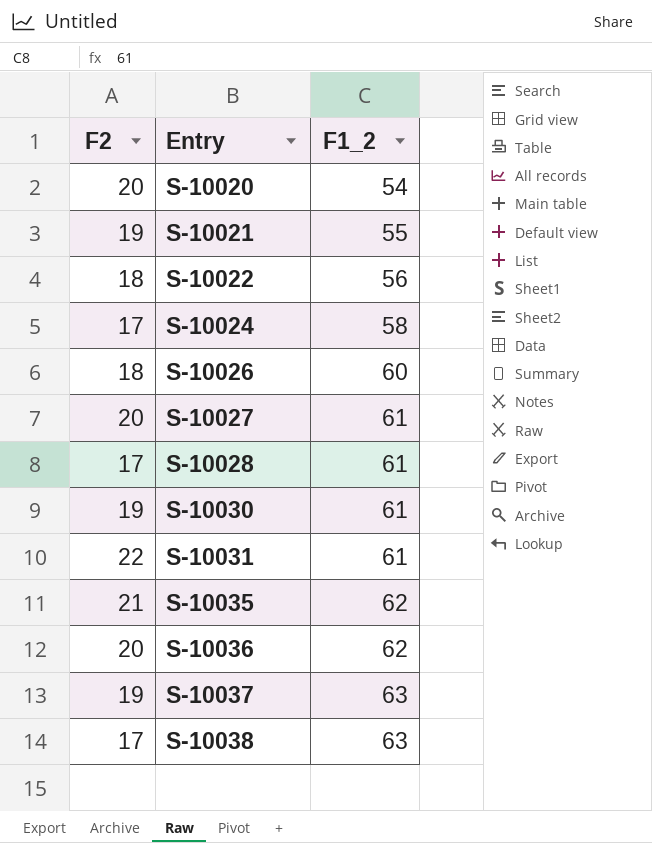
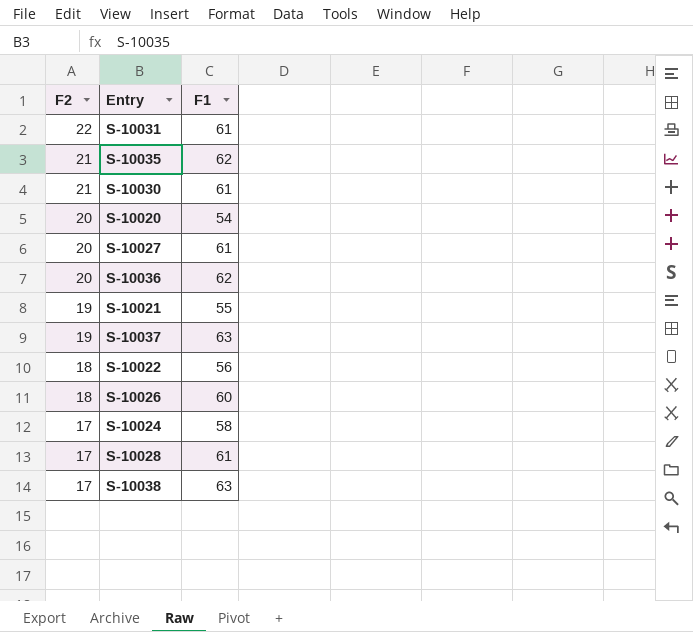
row order: Entry ascending -> F2 descending
column name: F1_2 -> F1
S-10030 | F2: 19 -> 21

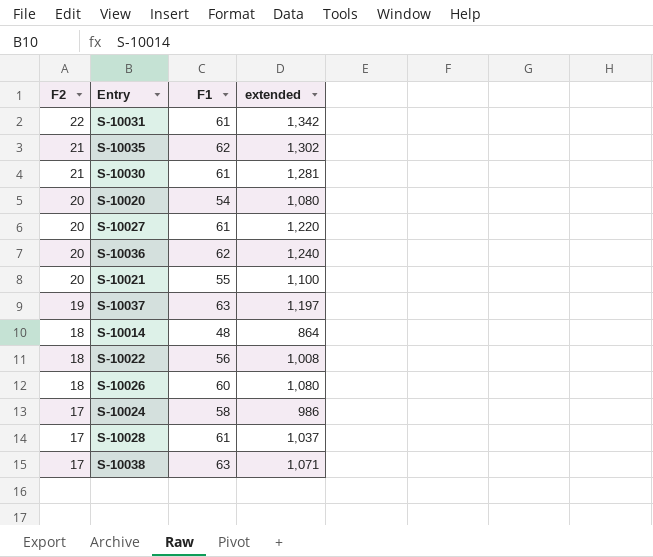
column extended | formula: none -> [F2] * [F1]
S-10021 | F2: 19 -> 20
row S-10014: none -> 18 | 48 | 864

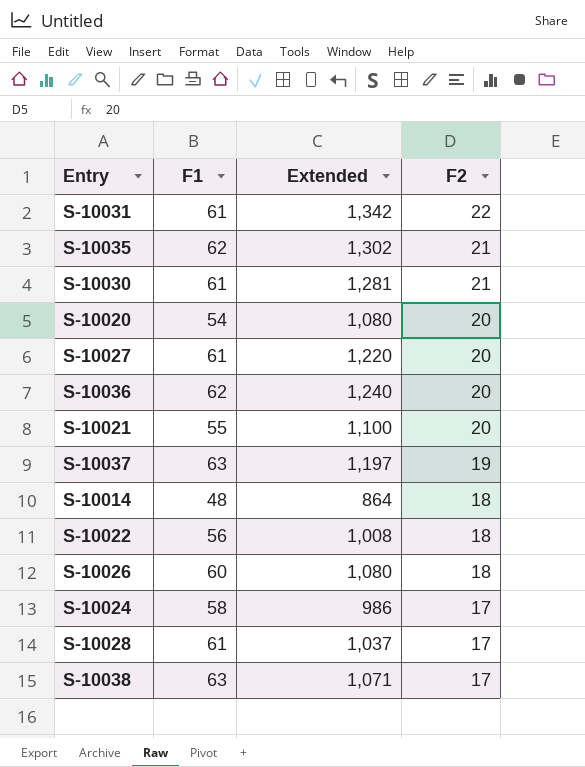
column name: extended -> Extended
column F2 | position: 1 -> 4

